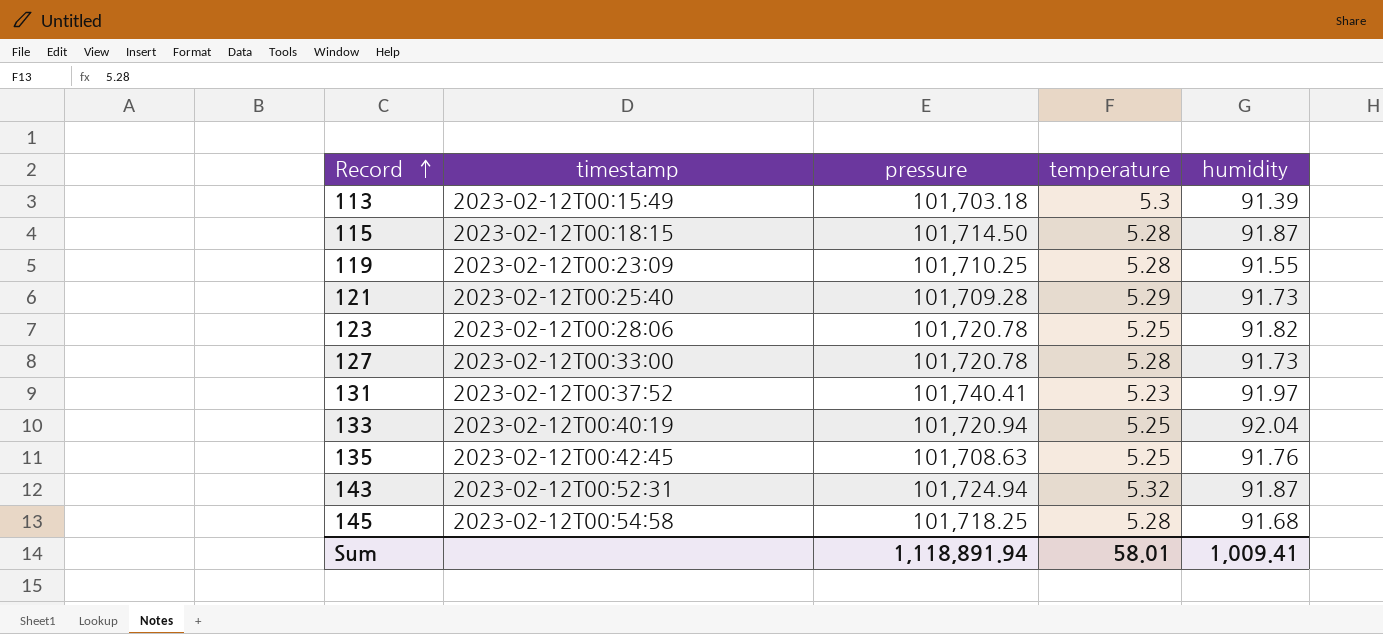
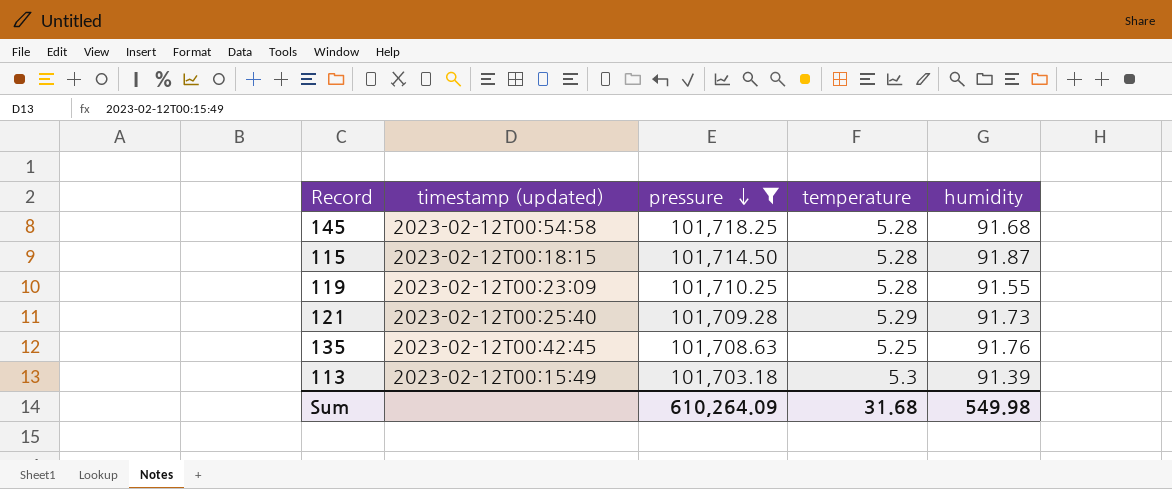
filter: none -> pressure <= 101,718.25
row order: Record ascending -> pressure descending
column name: timestamp -> timestamp (updated)
Sum | pressure: 1,118,891.94 -> 610,264.09
Sum | temperature: 58.01 -> 31.68
Sum | humidity: 1,009.41 -> 549.98

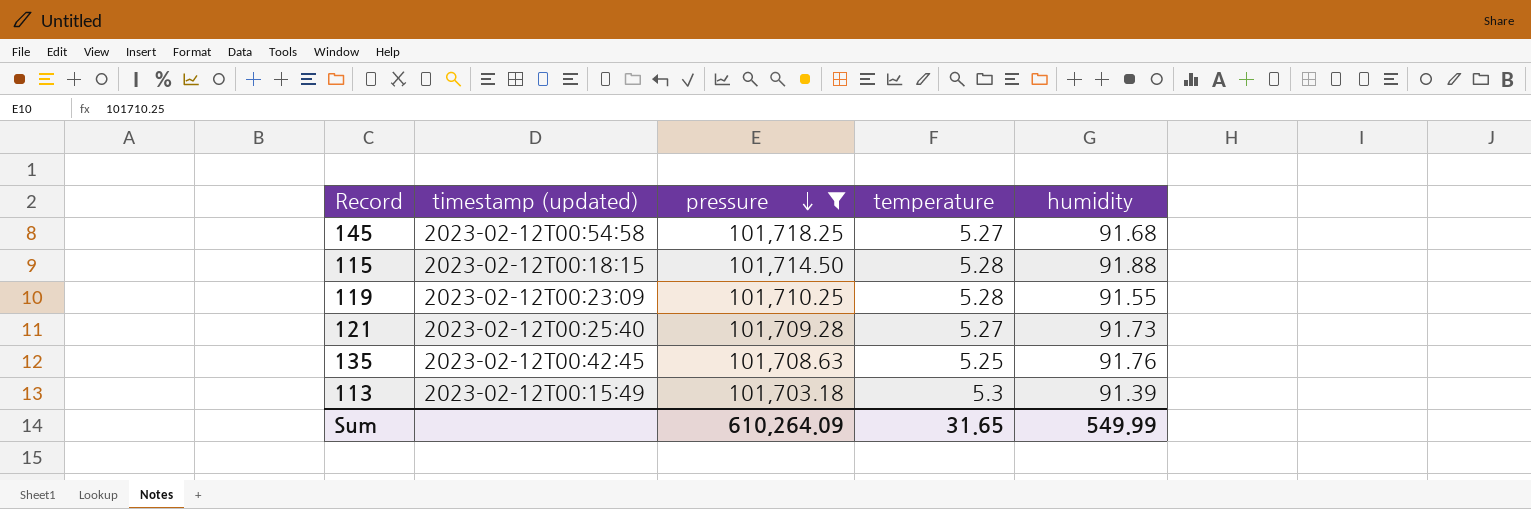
145 | temperature: 5.28 -> 5.27
115 | humidity: 91.87 -> 91.88
121 | temperature: 5.29 -> 5.27
Sum | temperature: 31.68 -> 31.65
Sum | humidity: 549.98 -> 549.99

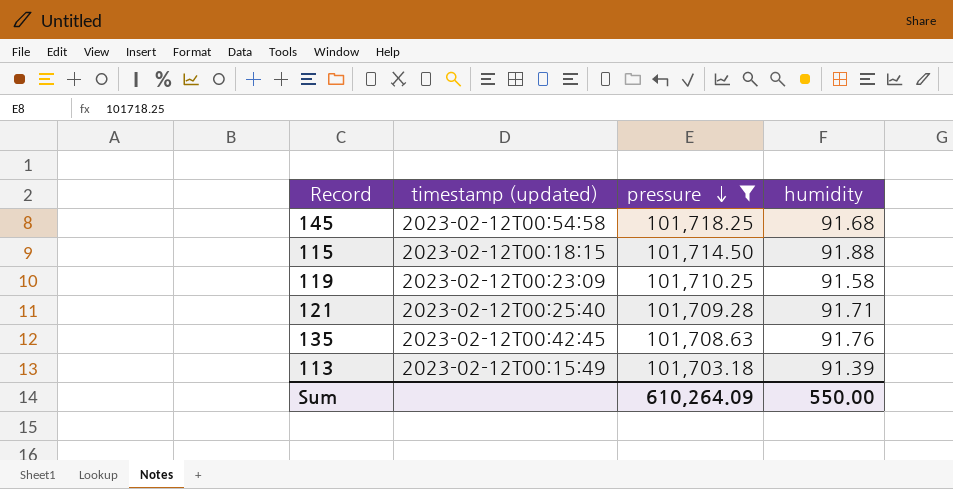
column temperature | position: 4 -> none
119 | humidity: 91.55 -> 91.58
121 | humidity: 91.73 -> 91.71
Sum | humidity: 549.99 -> 550.00

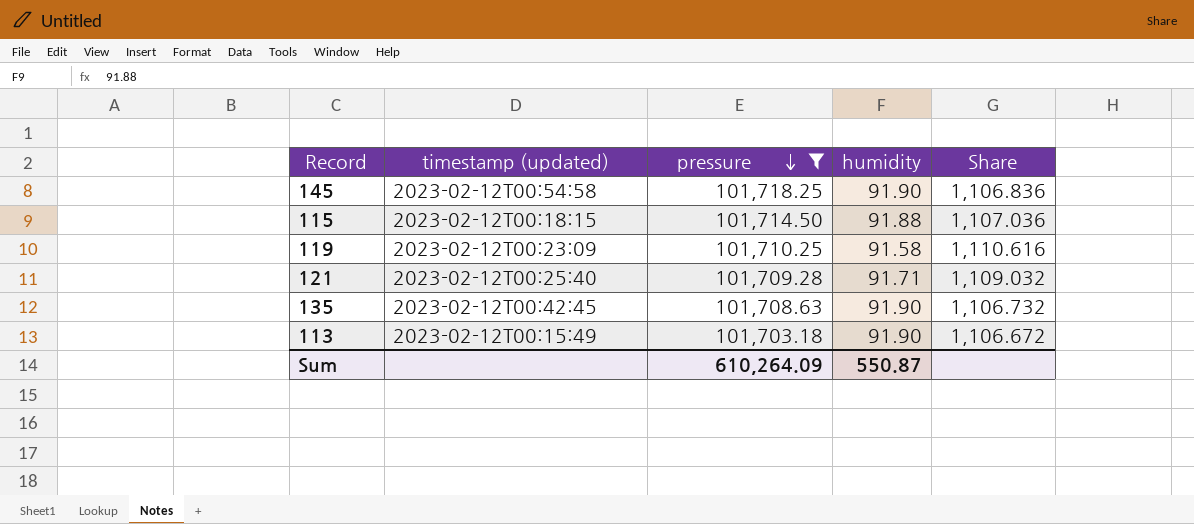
column Share | formula: none -> [pressure] / [humidity]
145 | humidity: 91.68 -> 91.90
135 | humidity: 91.76 -> 91.90
113 | humidity: 91.39 -> 91.90
Sum | humidity: 550.00 -> 550.87

